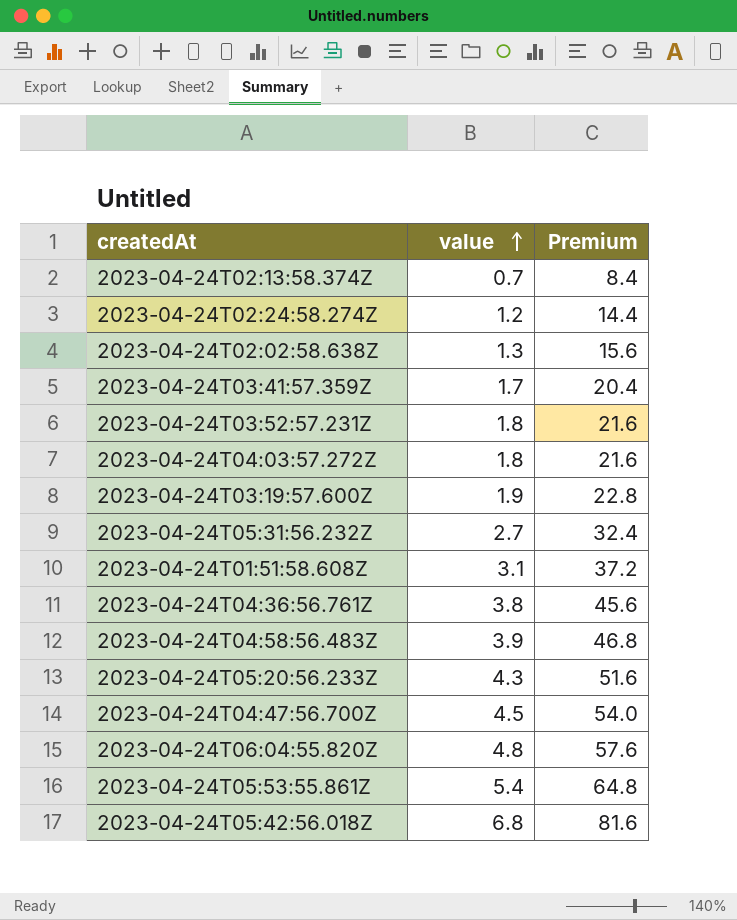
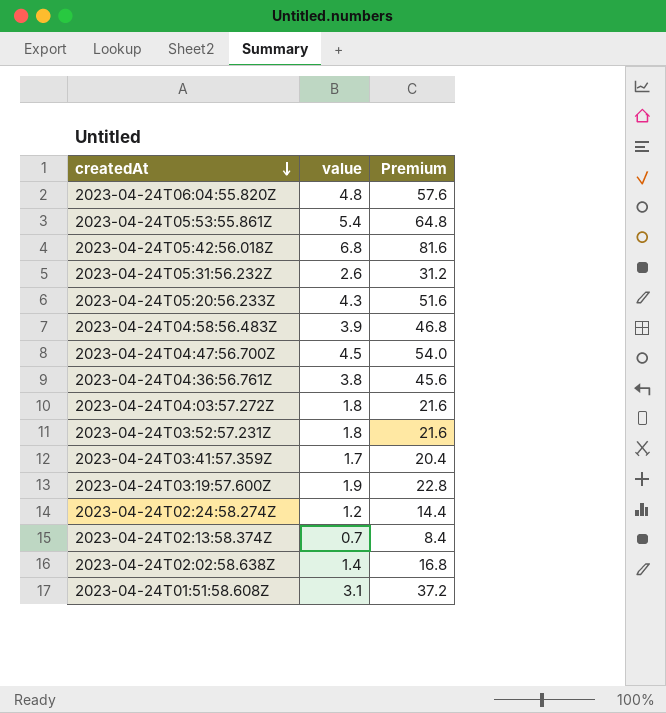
row order: value ascending -> createdAt descending
2023-04-24T05:31:56.232Z | value: 2.7 -> 2.6
2023-04-24T05:31:56.232Z | Premium: 32.4 -> 31.2
2023-04-24T02:02:58.638Z | value: 1.3 -> 1.4
2023-04-24T02:02:58.638Z | Premium: 15.6 -> 16.8

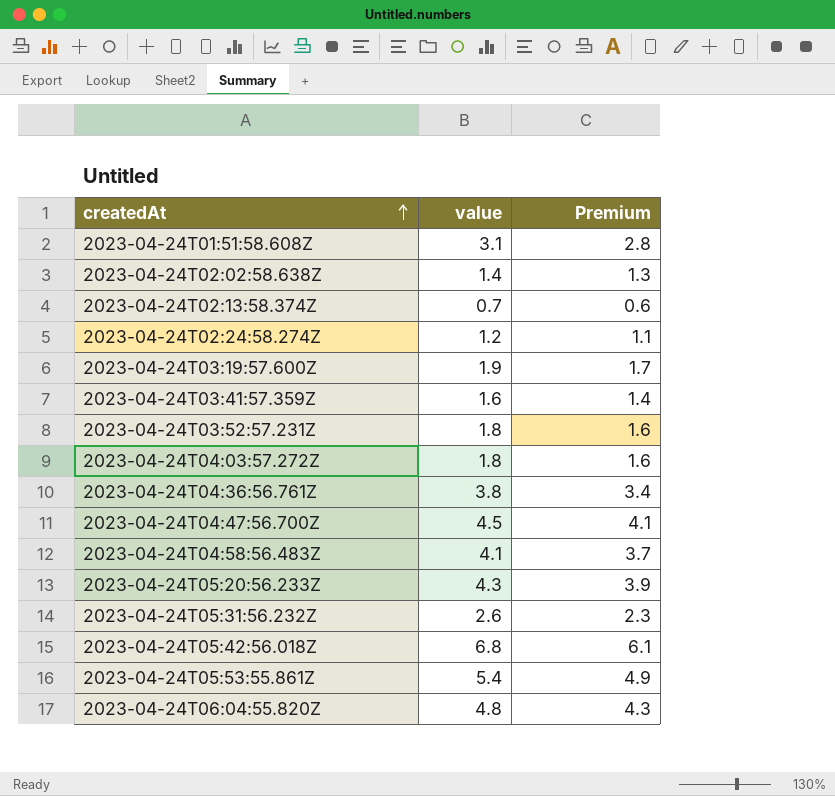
row order: createdAt descending -> createdAt ascending
column Premium | formula: [value] * 12 -> [value] * 0.9
2023-04-24T03:41:57.359Z | value: 1.7 -> 1.6
2023-04-24T04:58:56.483Z | value: 3.9 -> 4.1

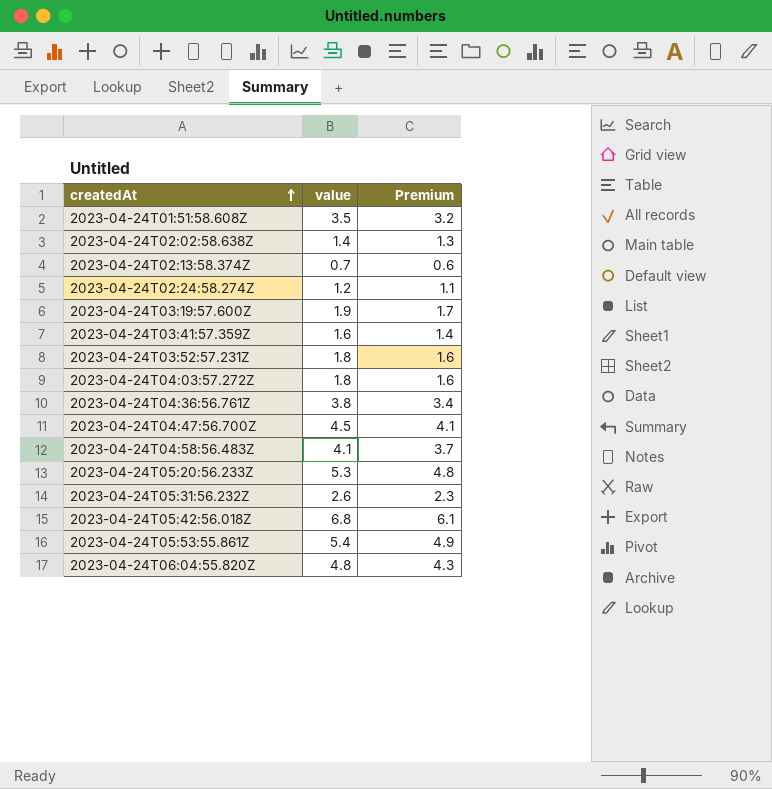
2023-04-24T01:51:58.608Z | value: 3.1 -> 3.5
2023-04-24T01:51:58.608Z | Premium: 2.8 -> 3.2
2023-04-24T05:20:56.233Z | value: 4.3 -> 5.3
2023-04-24T05:20:56.233Z | Premium: 3.9 -> 4.8

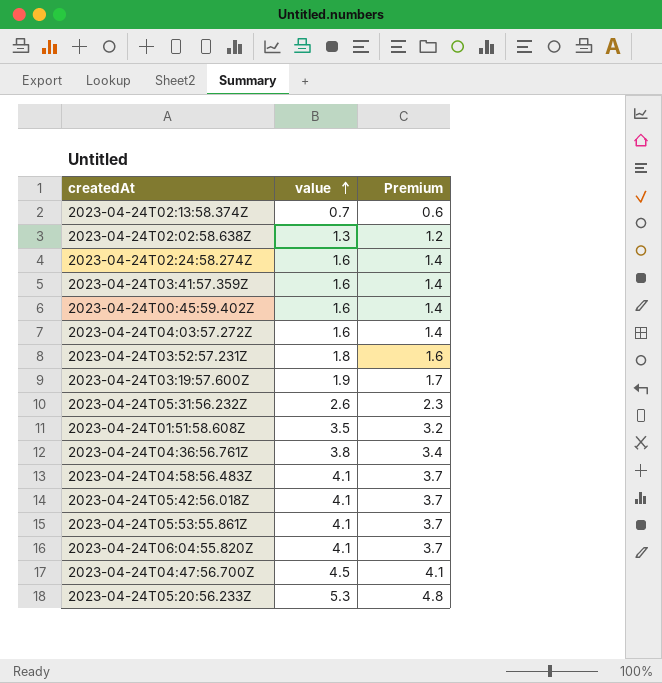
row order: createdAt ascending -> value ascending
2023-04-24T02:02:58.638Z | value: 1.4 -> 1.3
2023-04-24T02:02:58.638Z | Premium: 1.3 -> 1.2
2023-04-24T02:24:58.274Z | value: 1.2 -> 1.6
2023-04-24T02:24:58.274Z | Premium: 1.1 -> 1.4
row 2023-04-24T00:45:59.402Z: none -> 1.6 | 1.4
2023-04-24T04:03:57.272Z | value: 1.8 -> 1.6
2023-04-24T04:03:57.272Z | Premium: 1.6 -> 1.4
2023-04-24T05:42:56.018Z | value: 6.8 -> 4.1
2023-04-24T05:42:56.018Z | Premium: 6.1 -> 3.7
2023-04-24T05:53:55.861Z | value: 5.4 -> 4.1
2023-04-24T05:53:55.861Z | Premium: 4.9 -> 3.7
2023-04-24T06:04:55.820Z | value: 4.8 -> 4.1
2023-04-24T06:04:55.820Z | Premium: 4.3 -> 3.7

